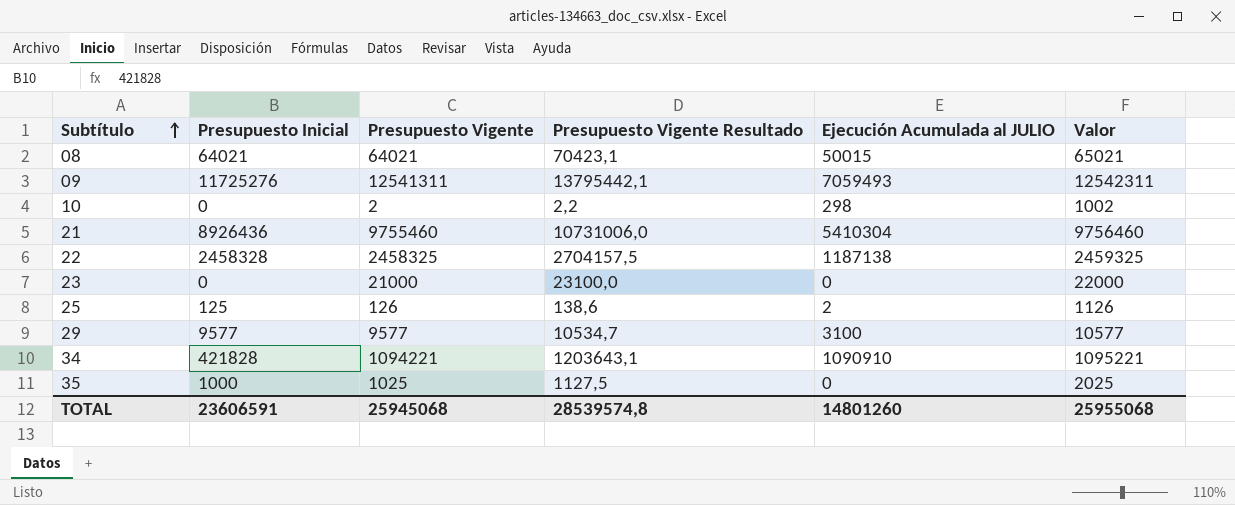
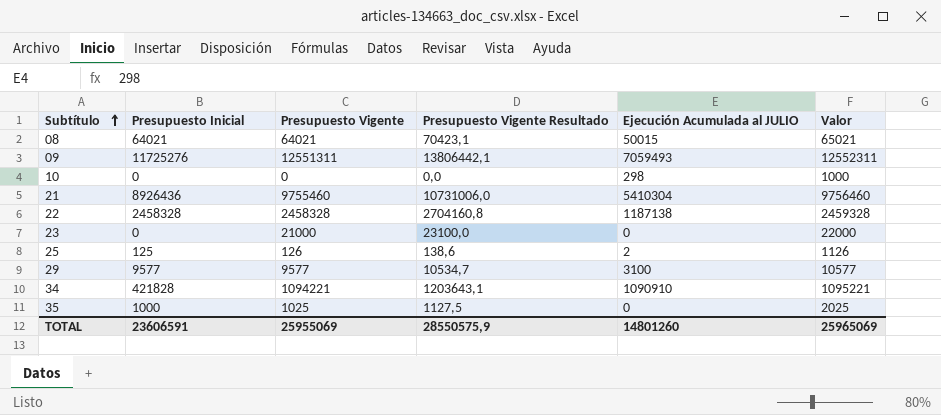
09 | Presupuesto Vigente: 12541311 -> 12551311
09 | Presupuesto Vigente Resultado: 13795442,1 -> 13806442,1
09 | Valor: 12542311 -> 12552311
10 | Presupuesto Vigente: 2 -> 0
10 | Presupuesto Vigente Resultado: 2,2 -> 0,0
10 | Valor: 1002 -> 1000
22 | Presupuesto Vigente: 2458325 -> 2458328
22 | Presupuesto Vigente Resultado: 2704157,5 -> 2704160,8
22 | Valor: 2459325 -> 2459328
TOTAL | Presupuesto Vigente: 25945068 -> 25955069
TOTAL | Presupuesto Vigente Resultado: 28539574,8 -> 28550575,9
TOTAL | Valor: 25955068 -> 25965069

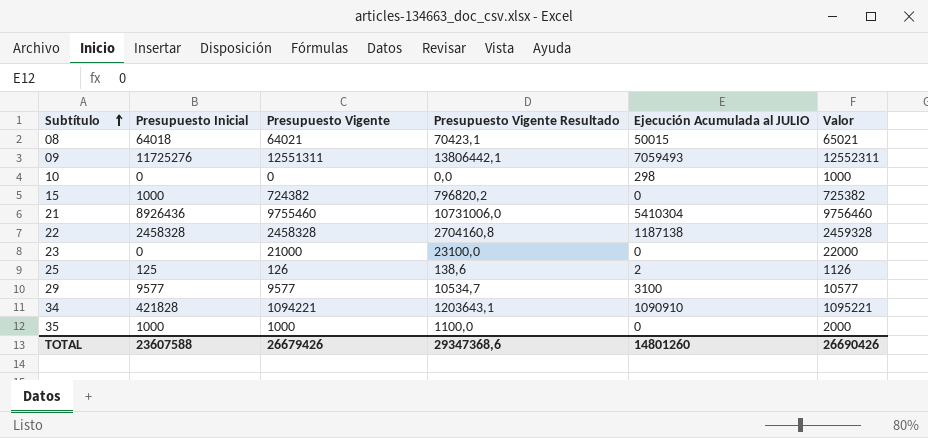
08 | Presupuesto Inicial: 64021 -> 64018
row 15: none -> 1000 | 724382 | 796820,2 | 0 | 725382
35 | Presupuesto Vigente: 1025 -> 1000
35 | Presupuesto Vigente Resultado: 1127,5 -> 1100,0
35 | Valor: 2025 -> 2000
TOTAL | Presupuesto Inicial: 23606591 -> 23607588
TOTAL | Presupuesto Vigente: 25955069 -> 26679426
TOTAL | Presupuesto Vigente Resultado: 28550575,9 -> 29347368,6
TOTAL | Valor: 25965069 -> 26690426

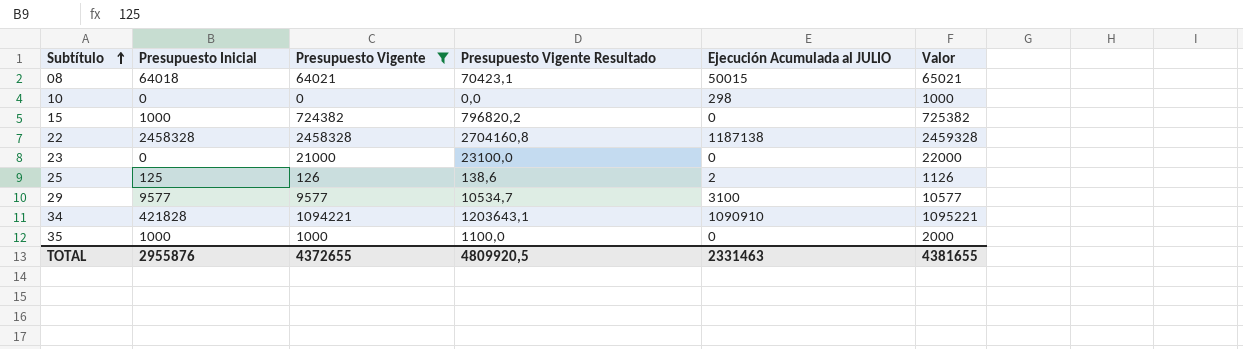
filter: none -> Presupuesto Vigente <= 2458328
TOTAL | Presupuesto Inicial: 23607588 -> 2955876
TOTAL | Presupuesto Vigente: 26679426 -> 4372655
TOTAL | Presupuesto Vigente Resultado: 29347368,6 -> 4809920,5
TOTAL | Ejecución Acumulada al JULIO: 14801260 -> 2331463
TOTAL | Valor: 26690426 -> 4381655

